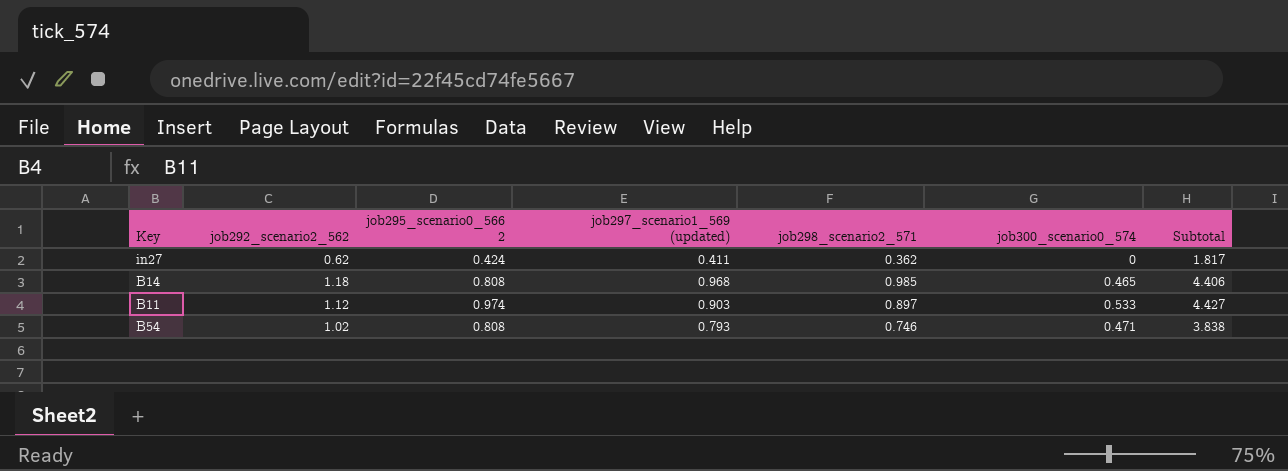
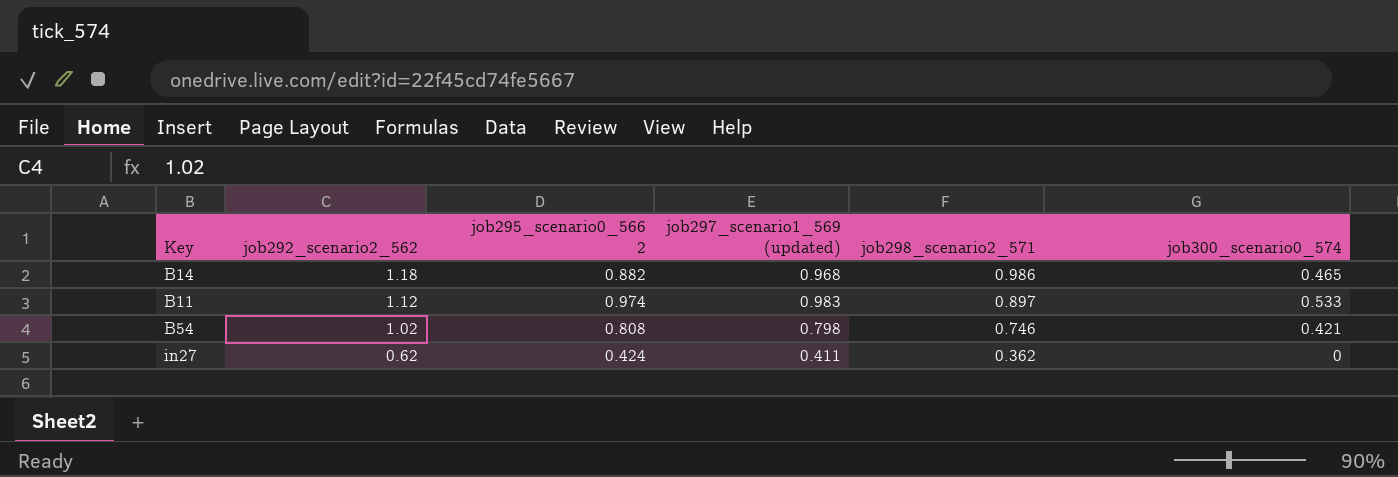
row order: none -> job292_scenario2_562 descending
column Subtotal | formula: [job292_scenario2_562] + [job295_scenario0_566 2] + [job297_scenario1_569 (updated)] + [job298_scenario2_571] + [job300_scenario0_574] -> none
B14 | job295_scenario0_566 2: 0.808 -> 0.882
B14 | job298_scenario2_571: 0.985 -> 0.986
B11 | job297_scenario1_569 (updated): 0.903 -> 0.983
B54 | job297_scenario1_569 (updated): 0.793 -> 0.798
B54 | job300_scenario0_574: 0.471 -> 0.421

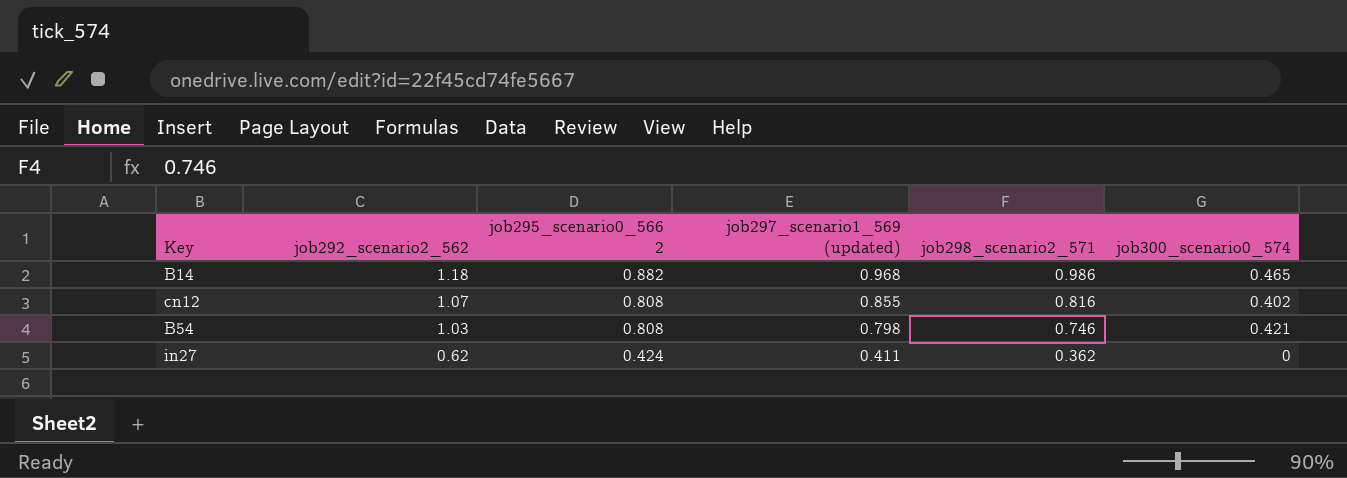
row B11: 1.12 | 0.974 | 0.983 | 0.897 | 0.533 -> none
row cn12: none -> 1.07 | 0.808 | 0.855 | 0.816 | 0.402
B54 | job292_scenario2_562: 1.02 -> 1.03

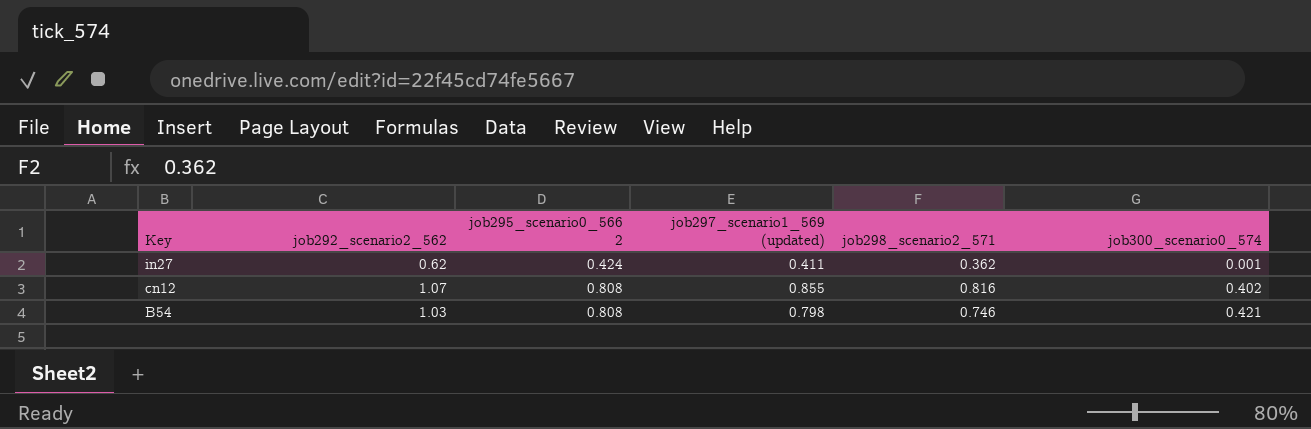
row order: job292_scenario2_562 descending -> Key descending
row B14: 1.18 | 0.882 | 0.968 | 0.986 | 0.465 -> none
in27 | job300_scenario0_574: 0 -> 0.001

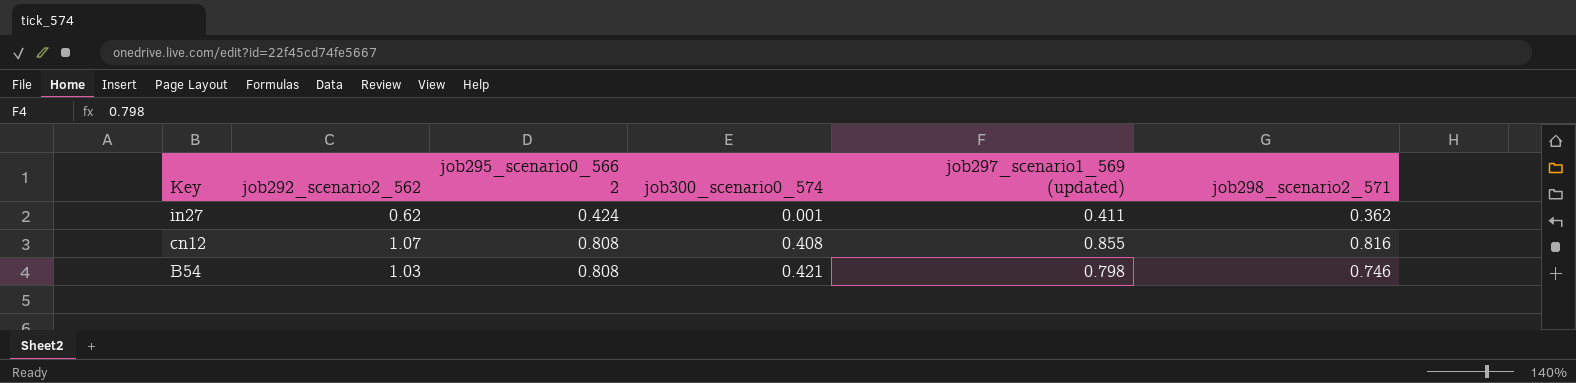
column job300_scenario0_574 | position: 6 -> 4
cn12 | job300_scenario0_574: 0.402 -> 0.408

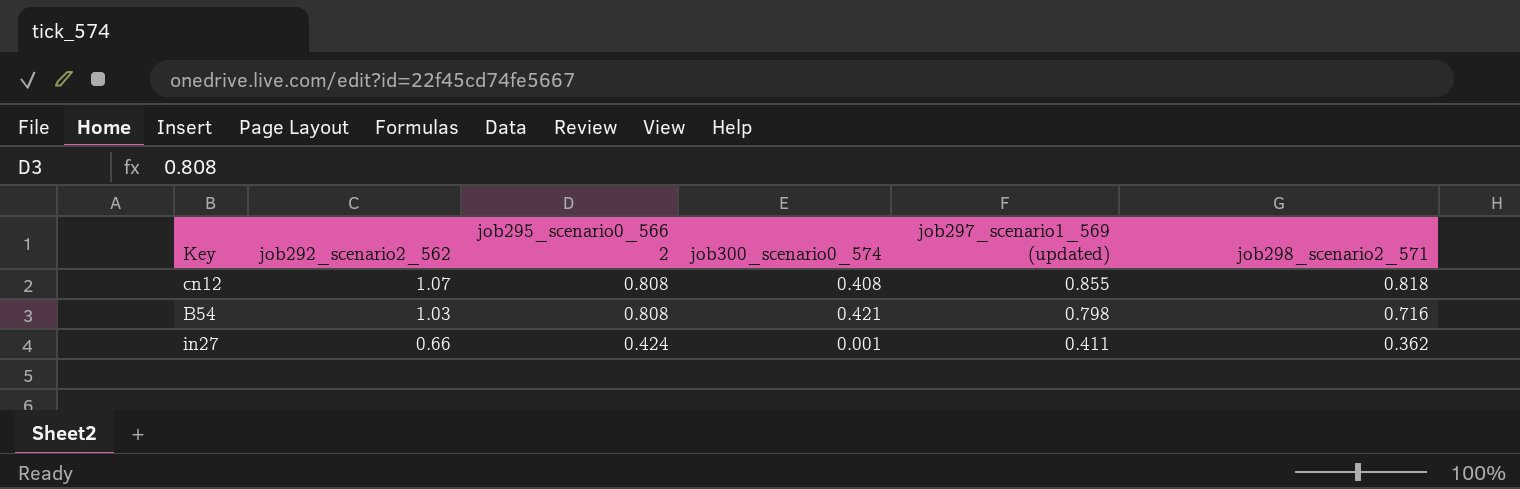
row order: Key descending -> job292_scenario2_562 descending
cn12 | job298_scenario2_571: 0.816 -> 0.818
B54 | job298_scenario2_571: 0.746 -> 0.716
in27 | job292_scenario2_562: 0.62 -> 0.66

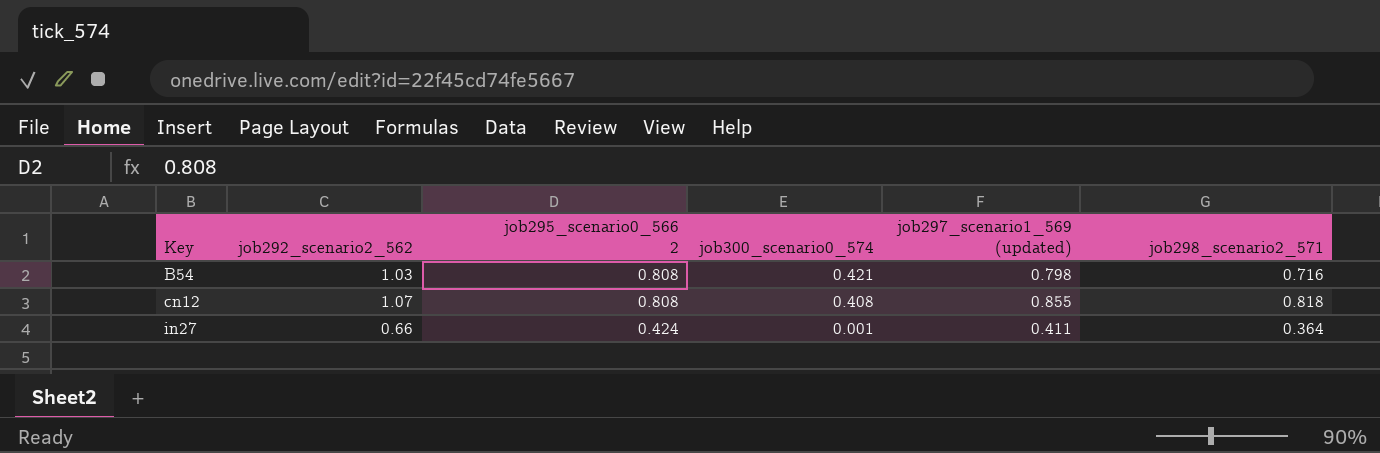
row order: job292_scenario2_562 descending -> Key ascending
in27 | job298_scenario2_571: 0.362 -> 0.364

